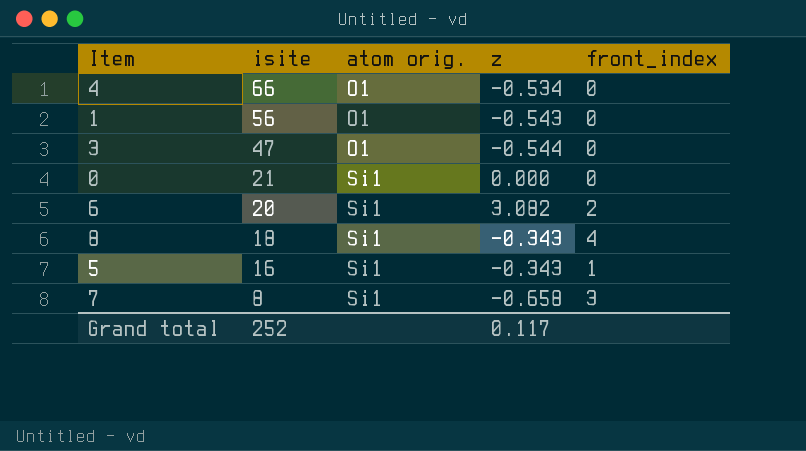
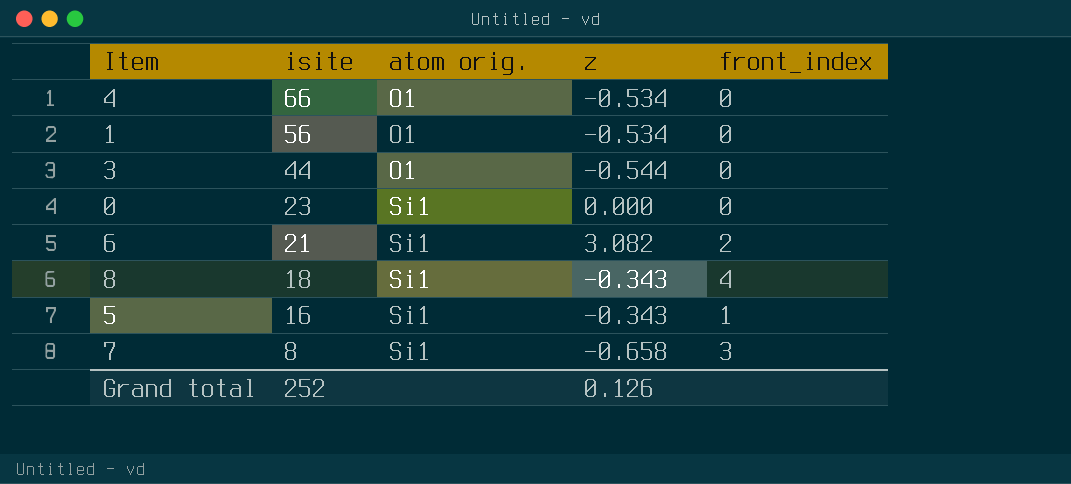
1 | z: -0.543 -> -0.534
3 | isite: 47 -> 44
0 | isite: 21 -> 23
6 | isite: 20 -> 21
Grand total | z: 0.117 -> 0.126

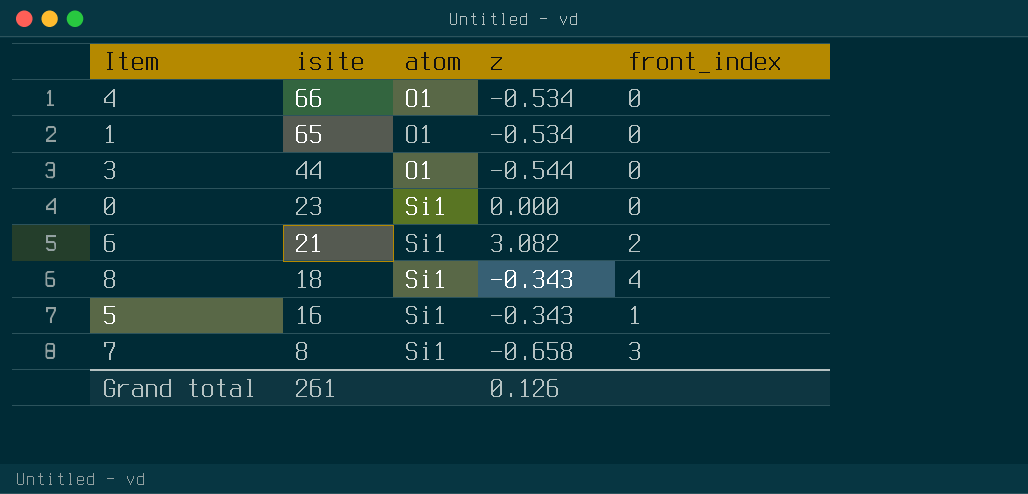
column name: atom orig. -> atom
1 | isite: 56 -> 65
Grand total | isite: 252 -> 261

